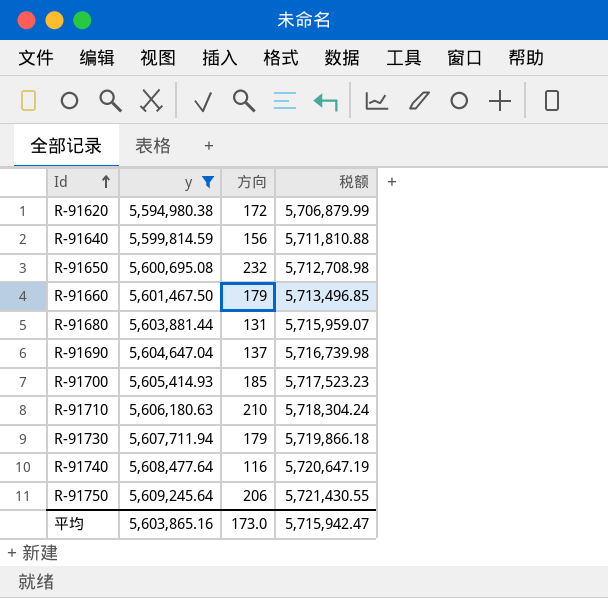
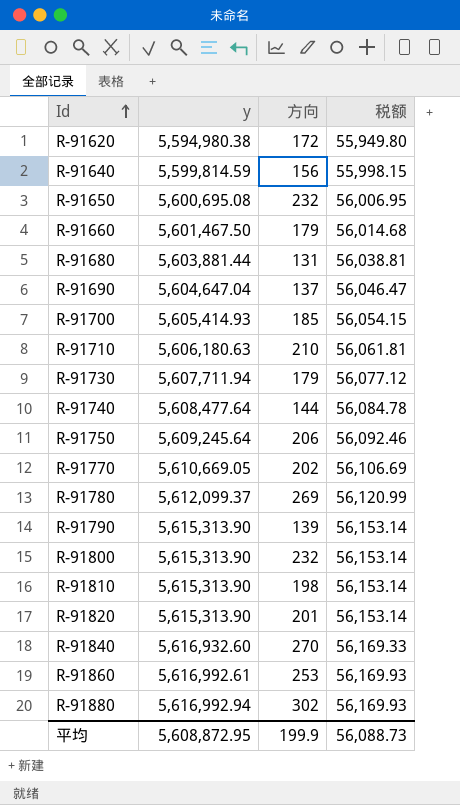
filter: y <= 5,609,245.64 -> none
column 税额 | formula: [y] * 1.02 -> [y] * 0.01
R-91740 | 方向: 116 -> 144
平均 | y: 5,603,865.16 -> 5,608,872.95
平均 | 方向: 173.0 -> 199.9
平均 | 税额: 5,715,942.47 -> 56,088.73

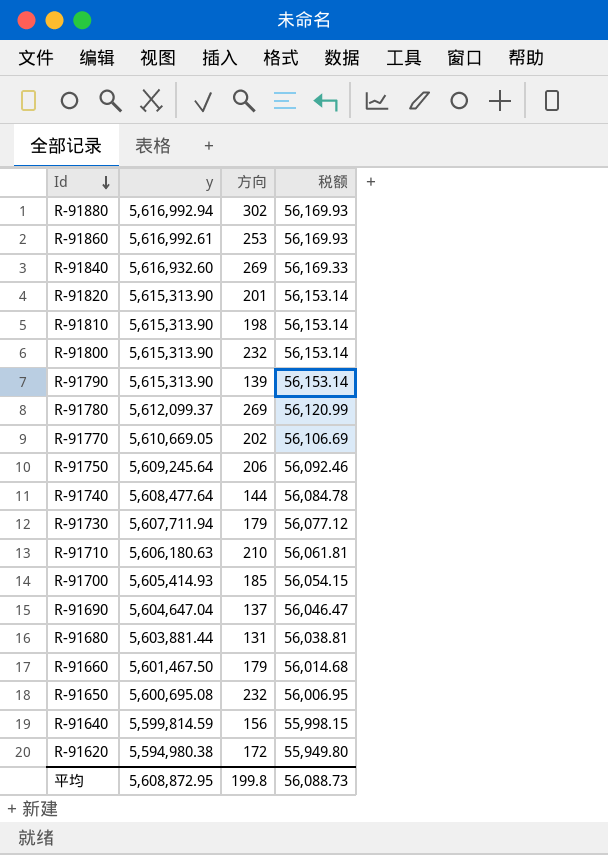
row order: Id ascending -> Id descending
R-91840 | 方向: 270 -> 269
平均 | 方向: 199.9 -> 199.8

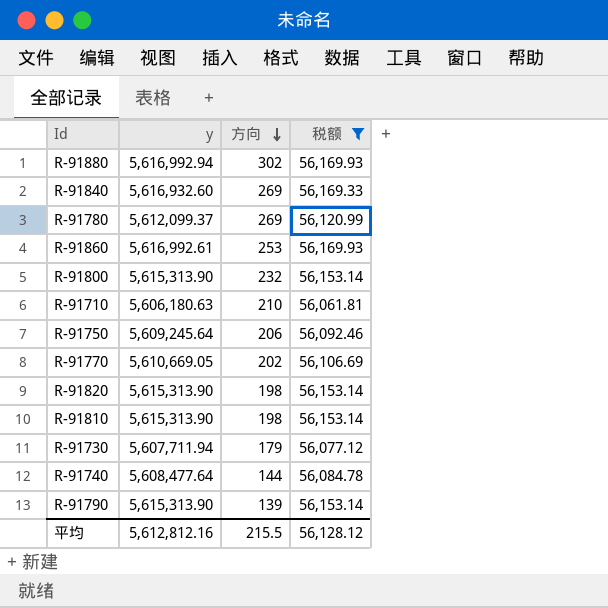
filter: none -> 税额 >= 56,061.81
row order: Id descending -> 方向 descending
R-91820 | 方向: 201 -> 198
平均 | y: 5,608,872.95 -> 5,612,812.16
平均 | 方向: 199.8 -> 215.5
平均 | 税额: 56,088.73 -> 56,128.12

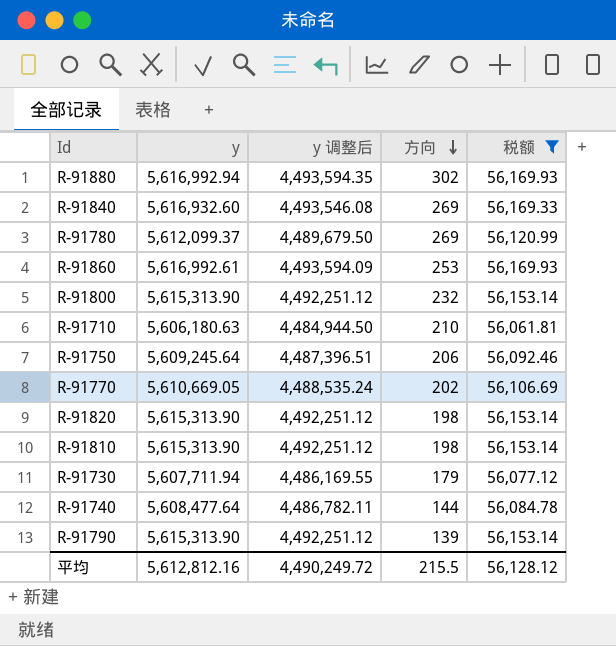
column y 调整后 | formula: none -> [y] * 0.8

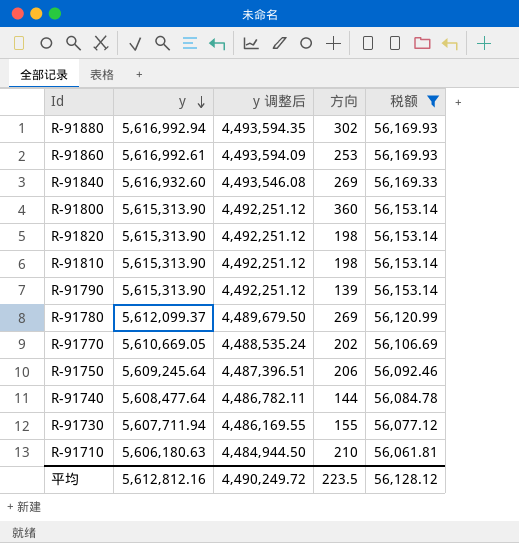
row order: 方向 descending -> y descending
R-91800 | 方向: 232 -> 360
R-91730 | 方向: 179 -> 155
平均 | 方向: 215.5 -> 223.5

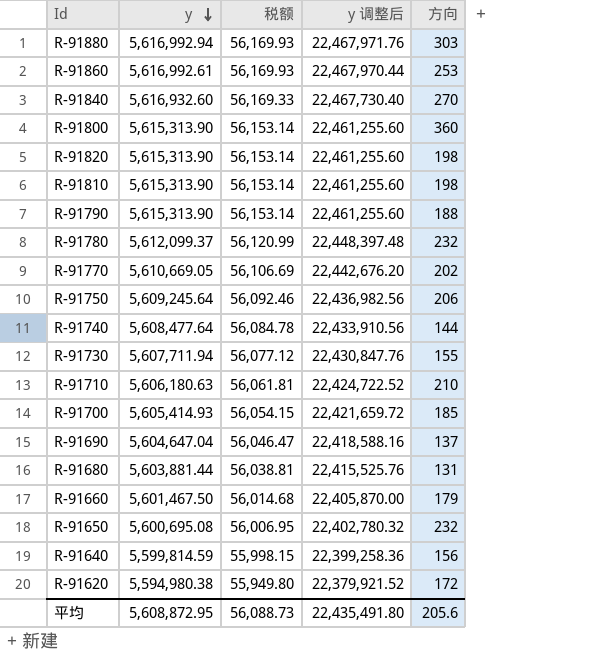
filter: 税额 >= 56,061.81 -> none
column 税额 | position: 5 -> 3
column y 调整后 | formula: [y] * 0.8 -> [y] * 4
R-91880 | 方向: 302 -> 303
R-91840 | 方向: 269 -> 270
R-91790 | 方向: 139 -> 188
R-91780 | 方向: 269 -> 232
平均 | y: 5,612,812.16 -> 5,608,872.95
平均 | 税额: 56,128.12 -> 56,088.73
平均 | y 调整后: 4,490,249.72 -> 22,435,491.80
平均 | 方向: 223.5 -> 205.6

